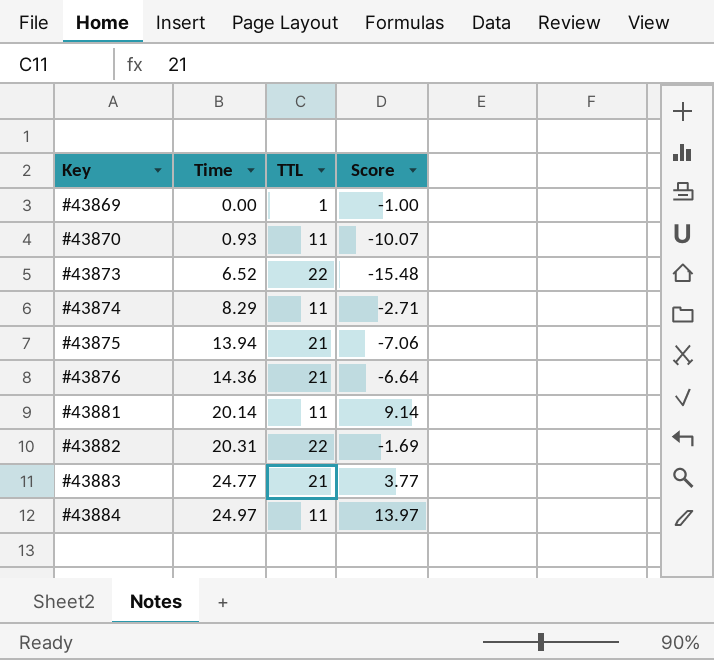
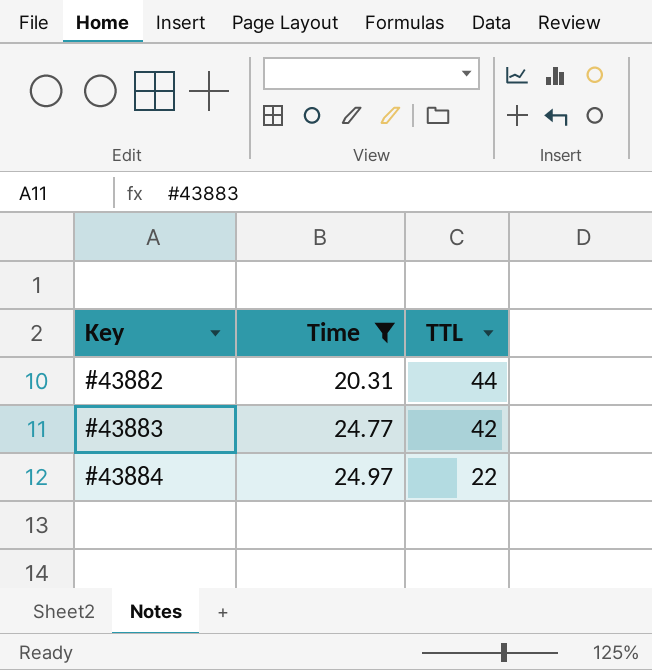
filter: none -> Time >= 20.31
column Score | formula: [Time] - [TTL] -> none
#43882 | TTL: 22 -> 44
#43883 | TTL: 21 -> 42
#43884 | TTL: 11 -> 22

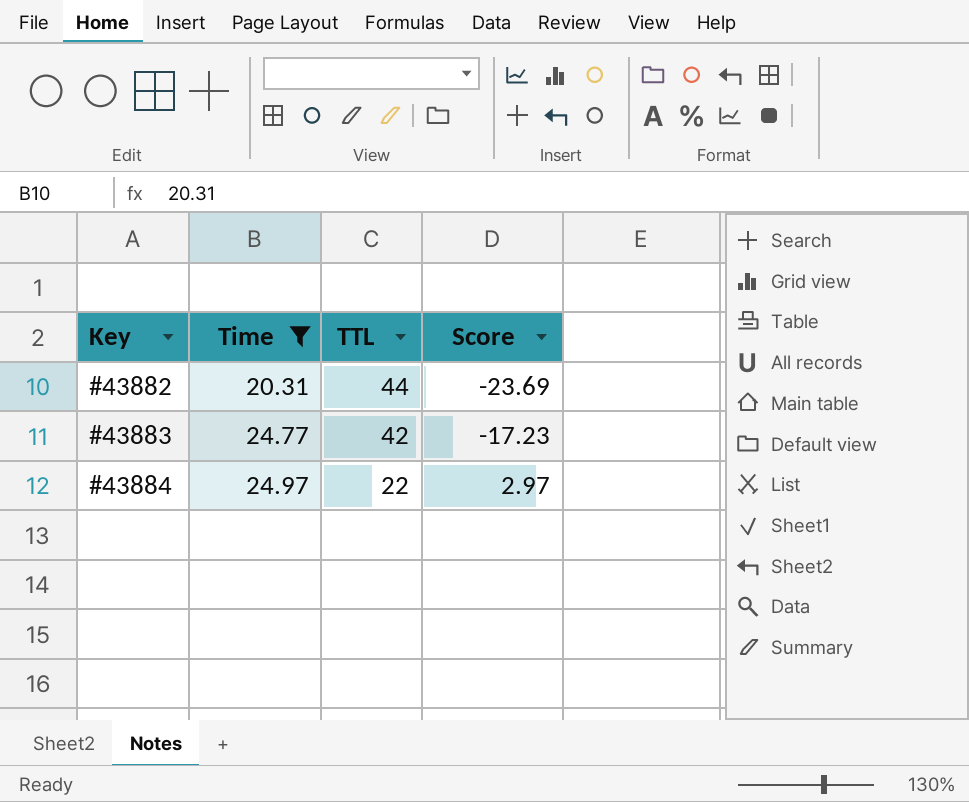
column Score | formula: none -> [Time] - [TTL]

